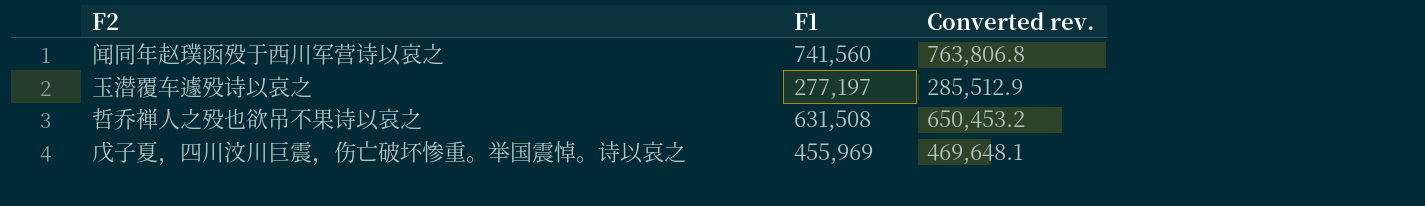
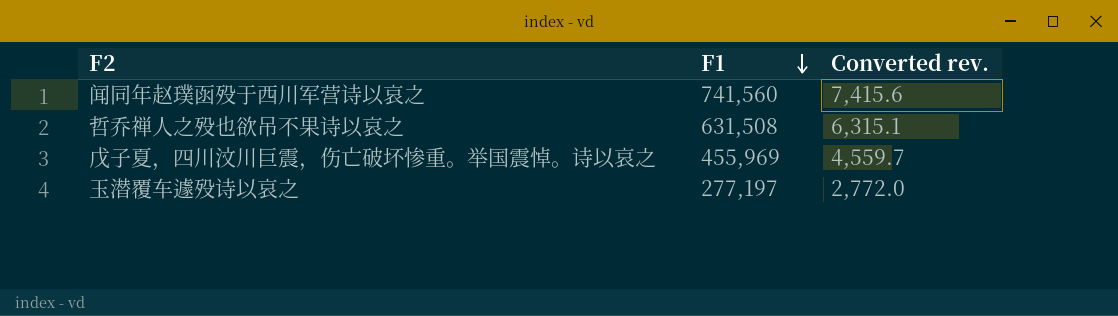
row order: none -> F1 descending
column Converted rev. | formula: [F1] * 1.03 -> [F1] * 0.01

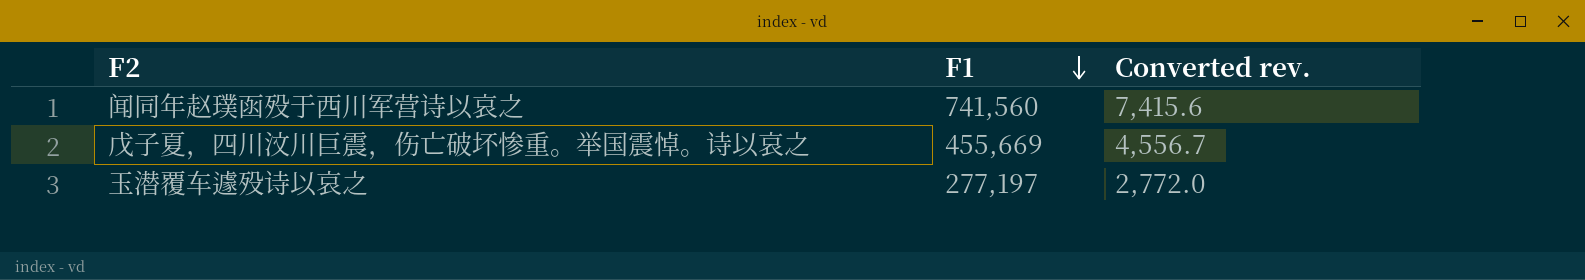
row 哲乔禅人之殁也欲吊不果诗以哀之: 631,508 | 6,315.1 -> none
戊子夏，四川汶川巨震，伤亡破坏惨重。举国震悼。诗以哀之 | F1: 455,969 -> 455,669
戊子夏，四川汶川巨震，伤亡破坏惨重。举国震悼。诗以哀之 | Converted rev.: 4,559.7 -> 4,556.7

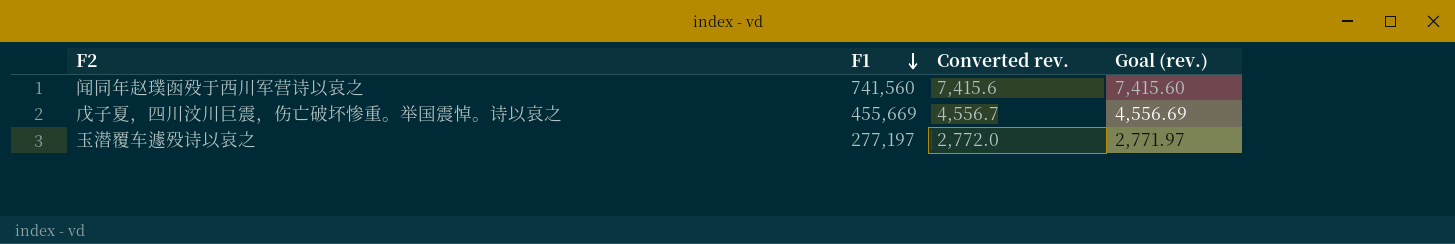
column Goal (rev.) | formula: none -> [F1] * 0.01

